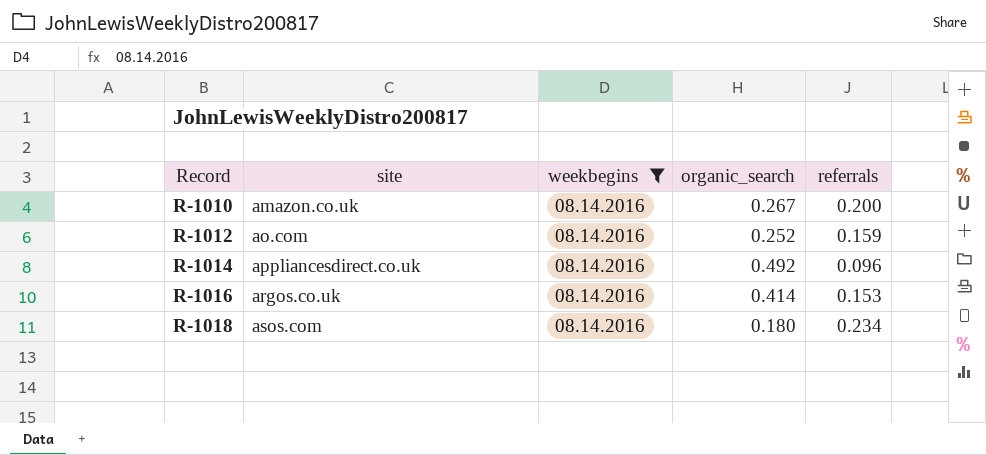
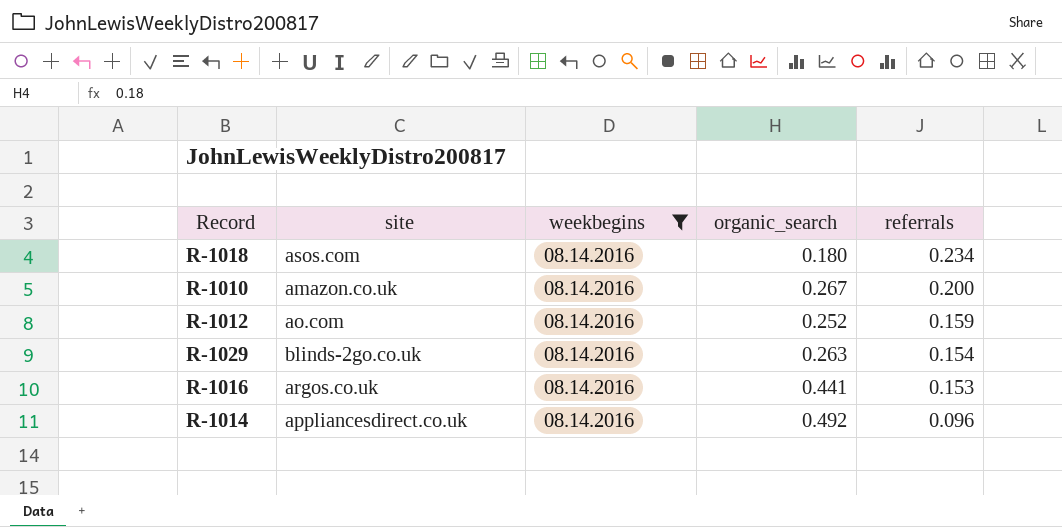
row order: Record ascending -> referrals descending
row R-1029: none -> blinds-2go.co.uk | 08.14.2016 | 0.263 | 0.154
R-1016 | organic_search: 0.414 -> 0.441

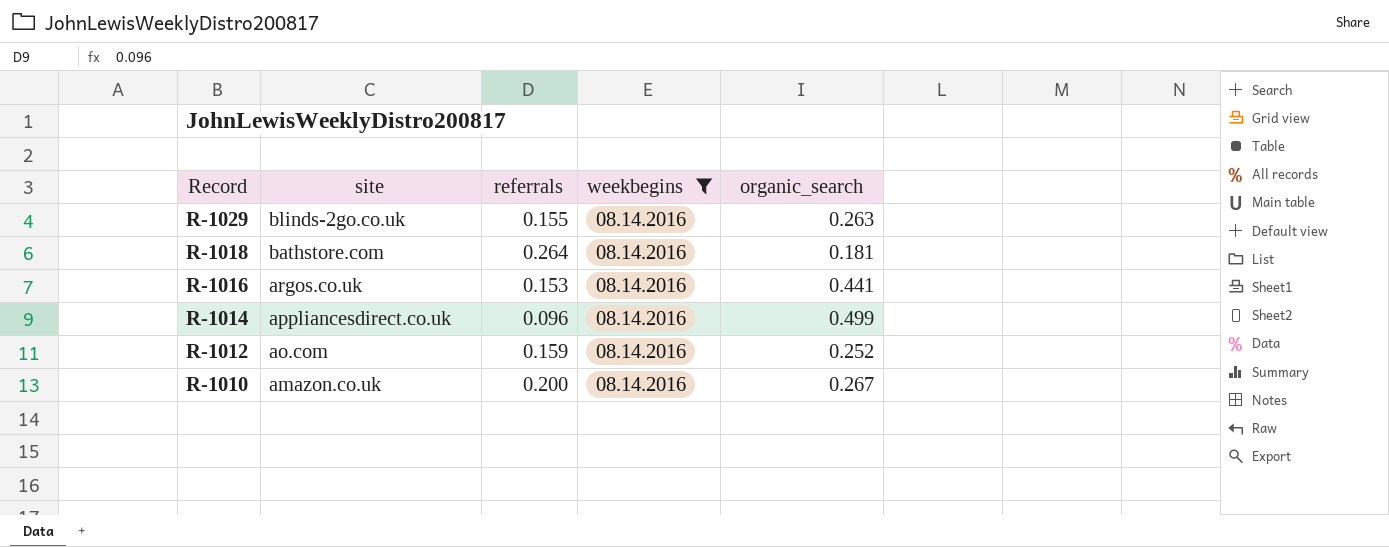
row order: referrals descending -> Record descending
column referrals | position: 5 -> 3
R-1029 | referrals: 0.154 -> 0.155
R-1018 | site: asos.com -> bathstore.com
R-1018 | referrals: 0.234 -> 0.264
R-1018 | organic_search: 0.180 -> 0.181
R-1014 | organic_search: 0.492 -> 0.499

